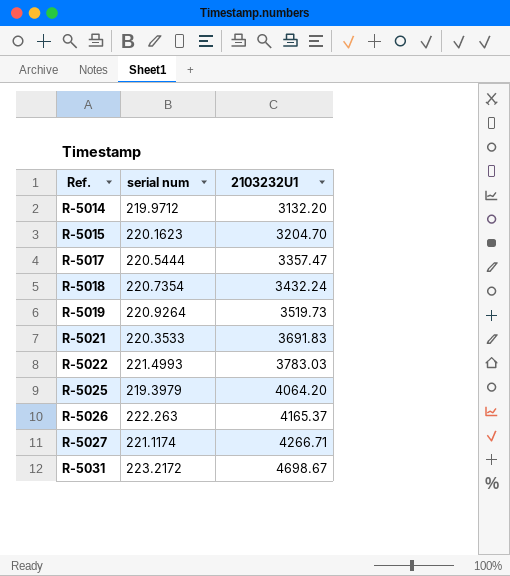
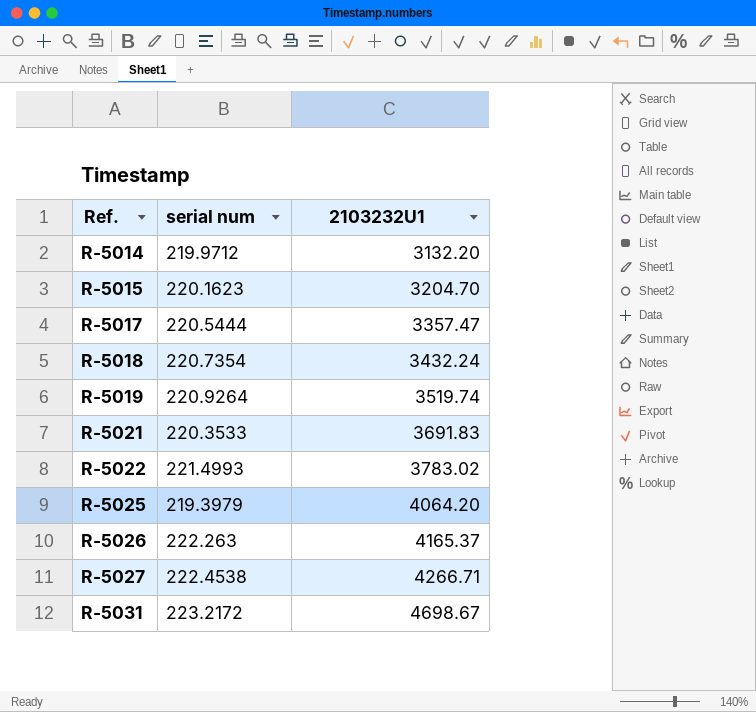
R-5019 | 2103232U1: 3519.73 -> 3519.74
R-5022 | 2103232U1: 3783.03 -> 3783.02
R-5027 | serial num: 221.1174 -> 222.4538

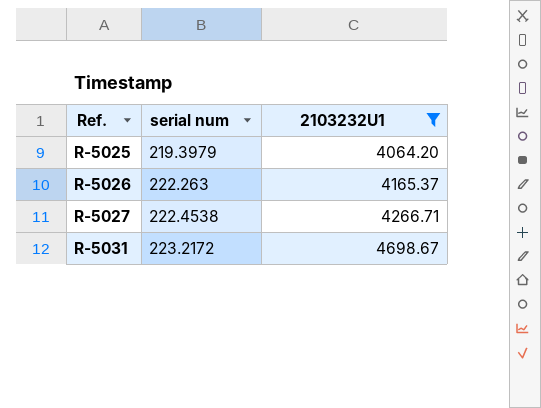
filter: none -> 2103232U1 >= 4064.20

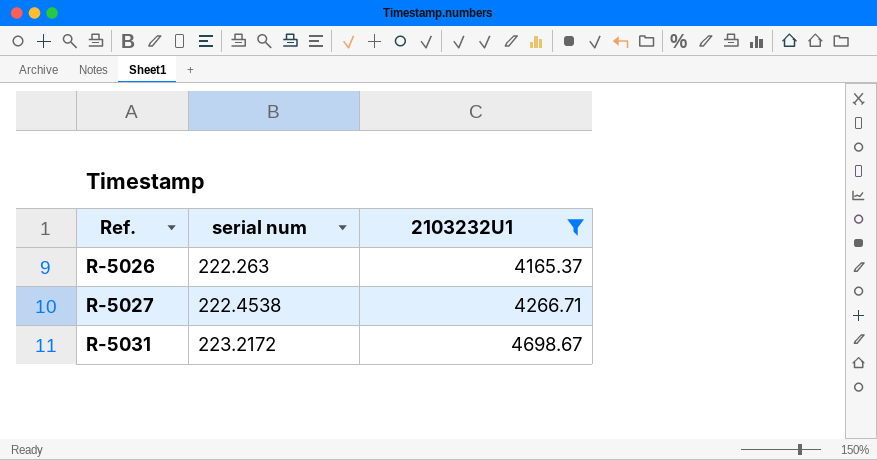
row R-5025: 219.3979 | 4064.20 -> none

